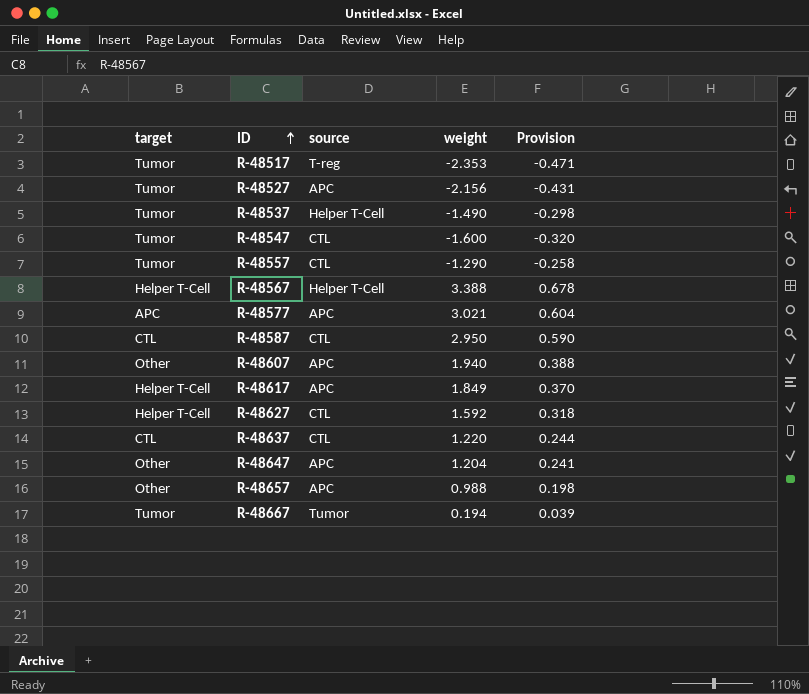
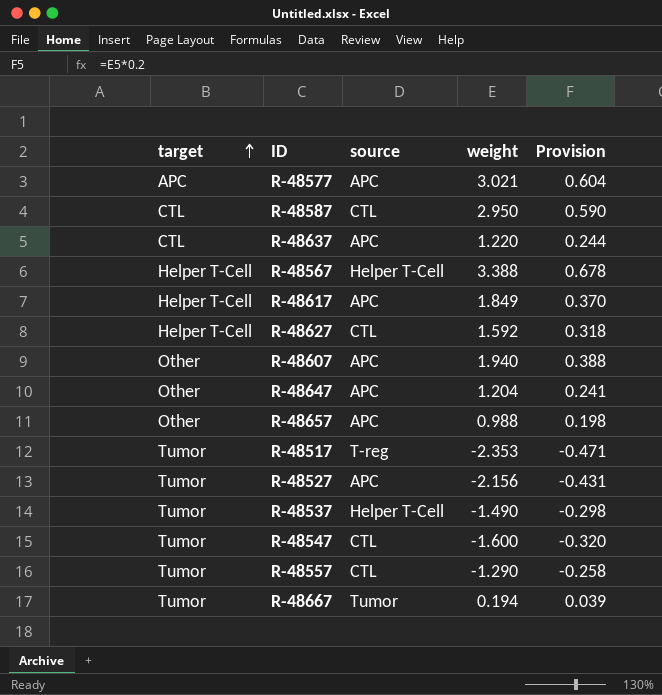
row order: ID ascending -> target ascending
R-48637 | source: CTL -> APC

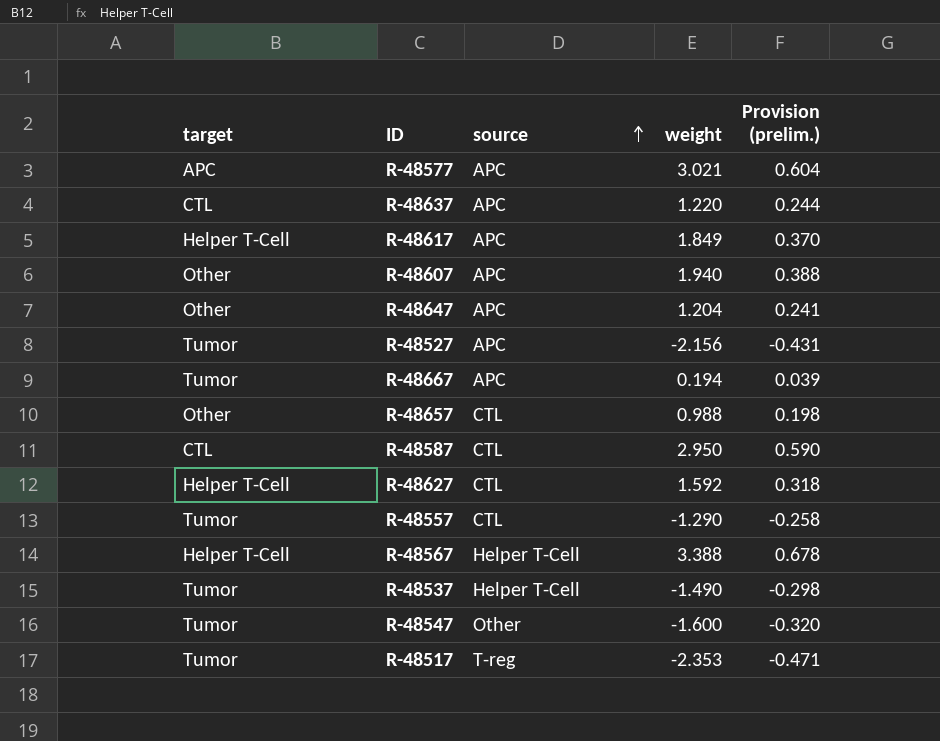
row order: target ascending -> source ascending
column name: Provision -> Provision (prelim.)
R-48667 | source: Tumor -> APC
R-48657 | source: APC -> CTL
R-48547 | source: CTL -> Other

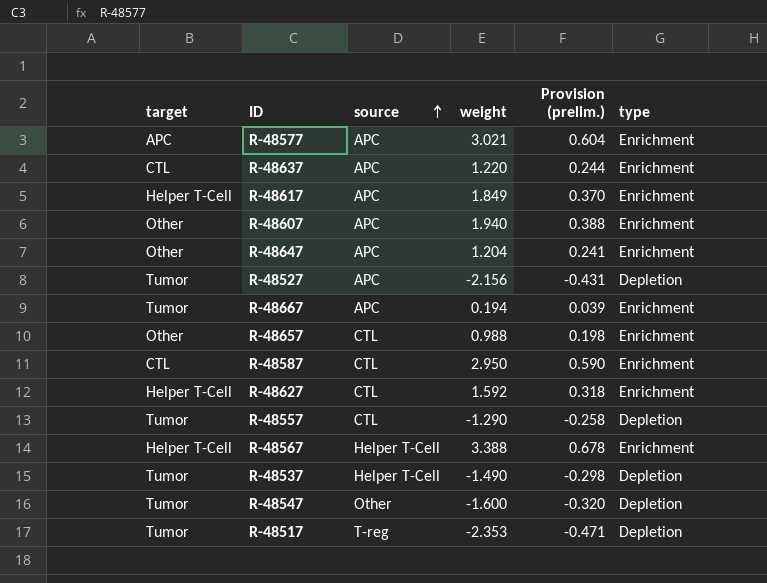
column type | position: none -> 6

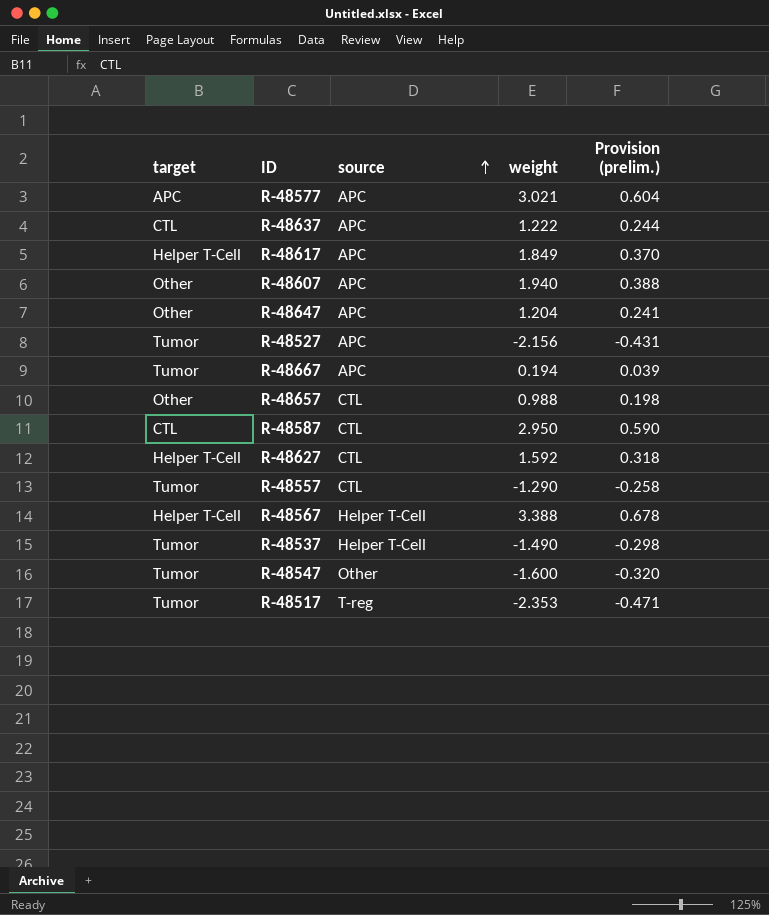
column type | position: 6 -> none
R-48637 | weight: 1.220 -> 1.222

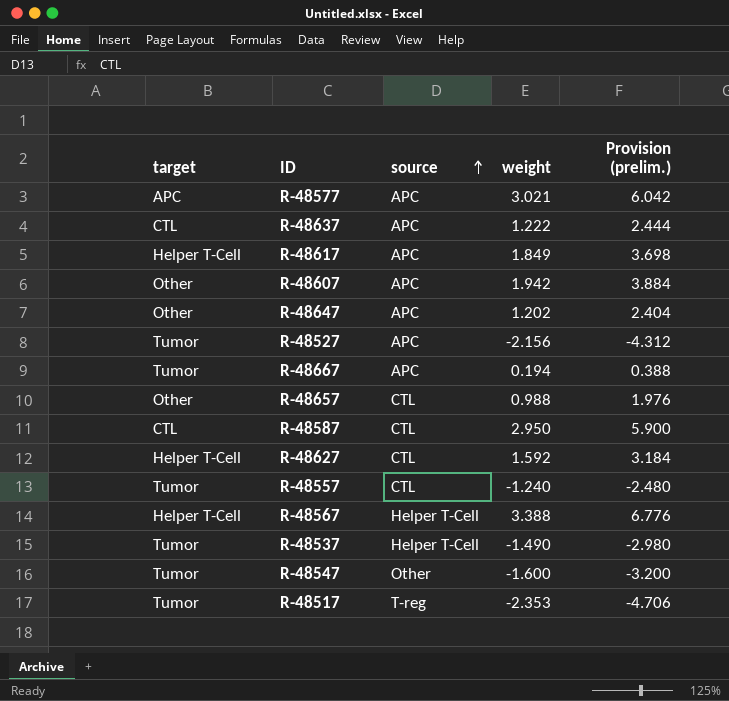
column Provision (prelim.) | formula: [weight] * 0.2 -> [weight] * 2
R-48607 | weight: 1.940 -> 1.942
R-48647 | weight: 1.204 -> 1.202
R-48557 | weight: -1.290 -> -1.240

